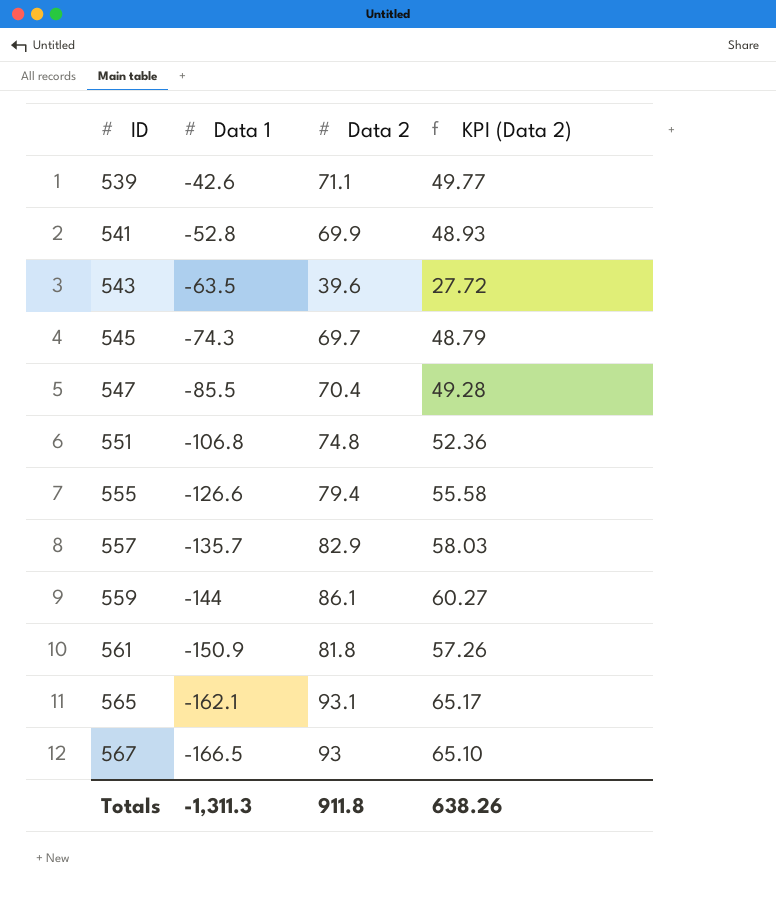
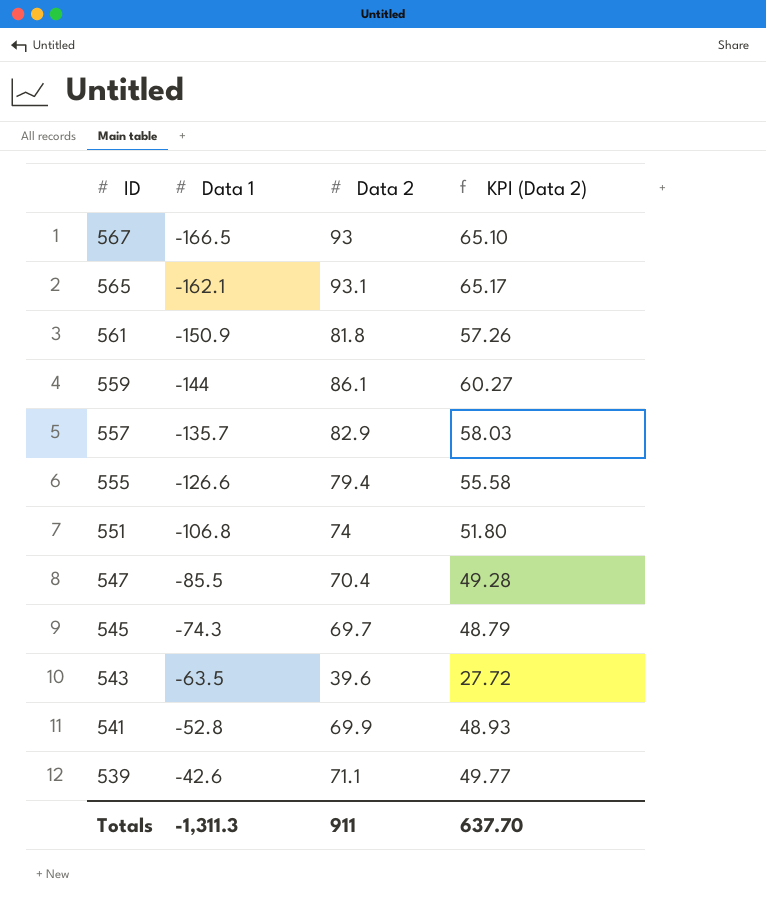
row order: ID ascending -> ID descending
551 | Data 2: 74.8 -> 74
551 | KPI (Data 2): 52.36 -> 51.80
Totals | Data 2: 911.8 -> 911
Totals | KPI (Data 2): 638.26 -> 637.70

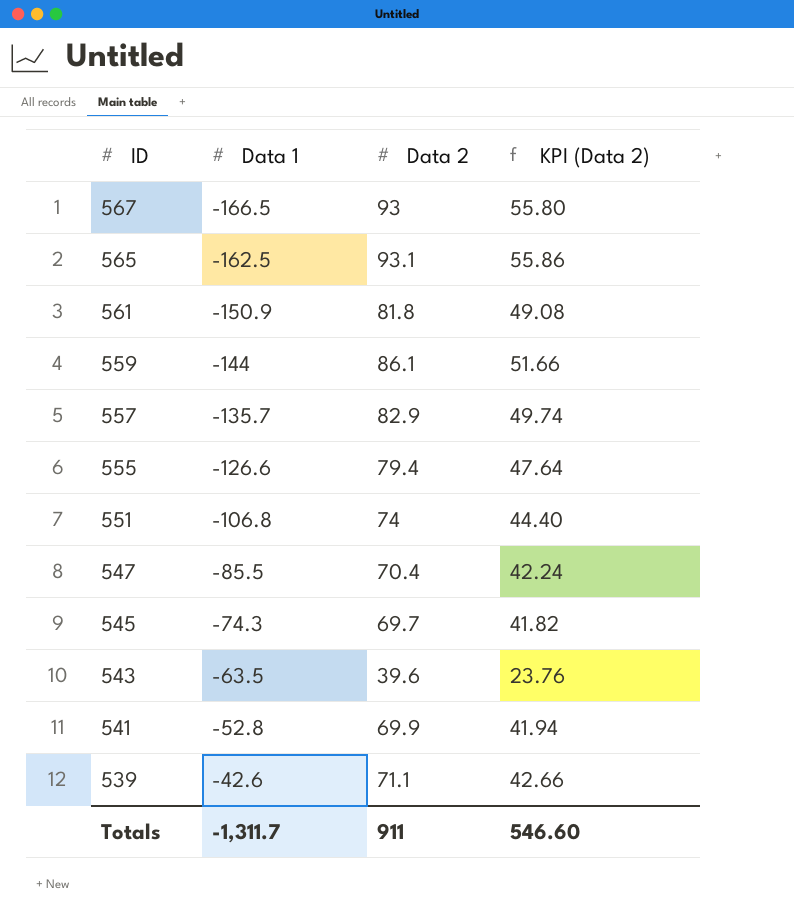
column KPI (Data 2) | formula: [Data 2] * 0.7 -> [Data 2] * 0.6
565 | Data 1: -162.1 -> -162.5
Totals | Data 1: -1,311.3 -> -1,311.7
Totals | KPI (Data 2): 637.70 -> 546.60

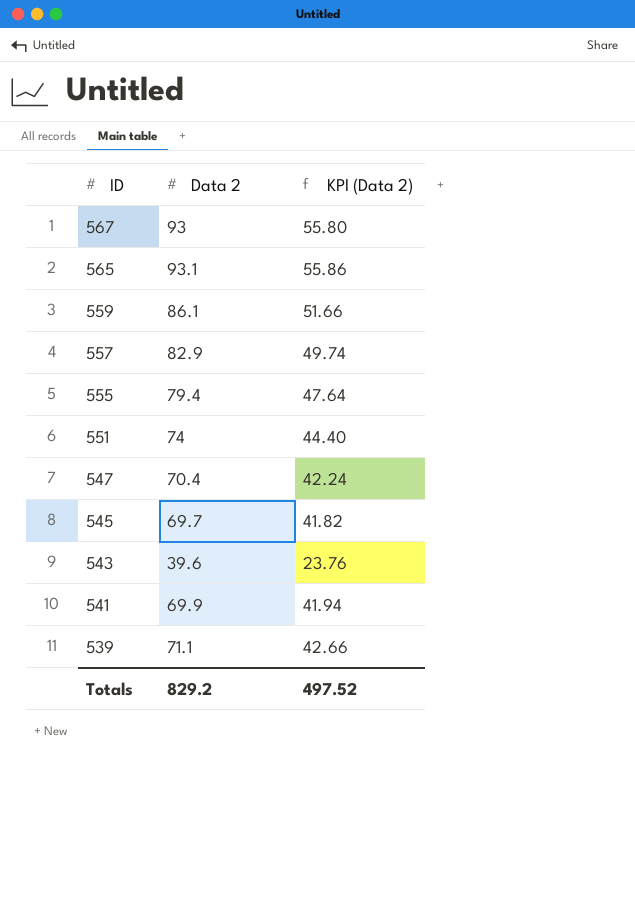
column Data 1 | position: 2 -> none
row 561: -150.9 | 81.8 | 49.08 -> none
Totals | Data 2: 911 -> 829.2
Totals | KPI (Data 2): 546.60 -> 497.52

